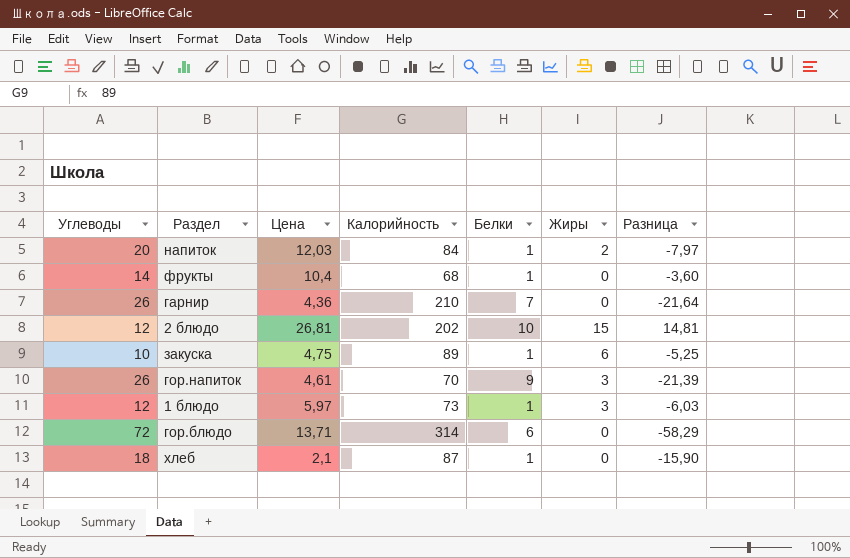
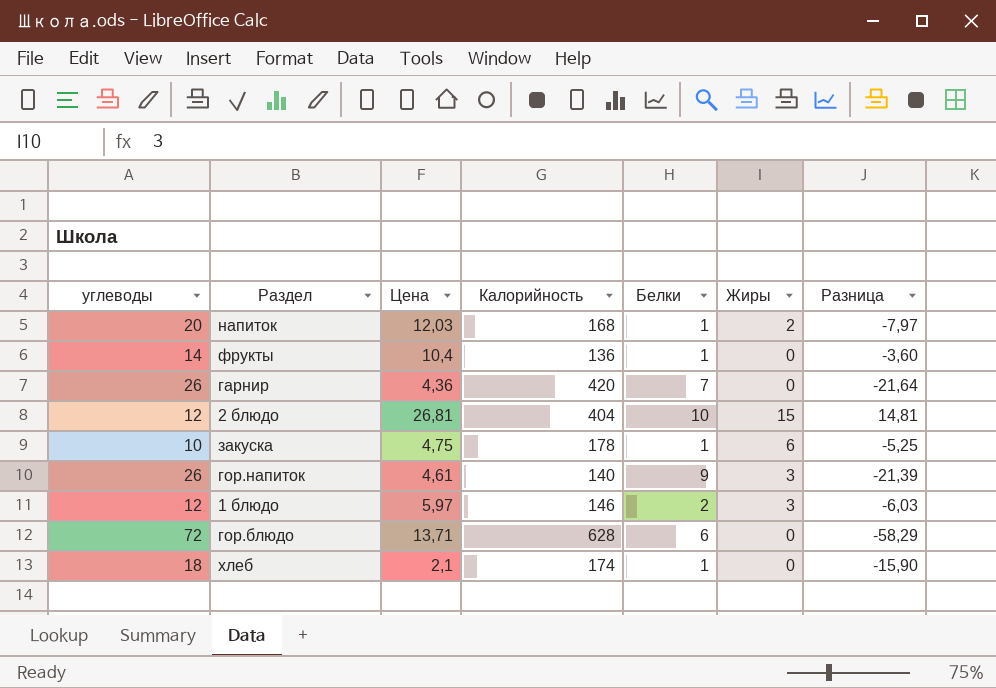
column name: Углеводы -> углеводы
напиток | Калорийность: 84 -> 168
фрукты | Калорийность: 68 -> 136
гарнир | Калорийность: 210 -> 420
2 блюдо | Калорийность: 202 -> 404
закуска | Калорийность: 89 -> 178
гор.напиток | Калорийность: 70 -> 140
1 блюдо | Калорийность: 73 -> 146
1 блюдо | Белки: 1 -> 2
гор.блюдо | Калорийность: 314 -> 628
хлеб | Калорийность: 87 -> 174

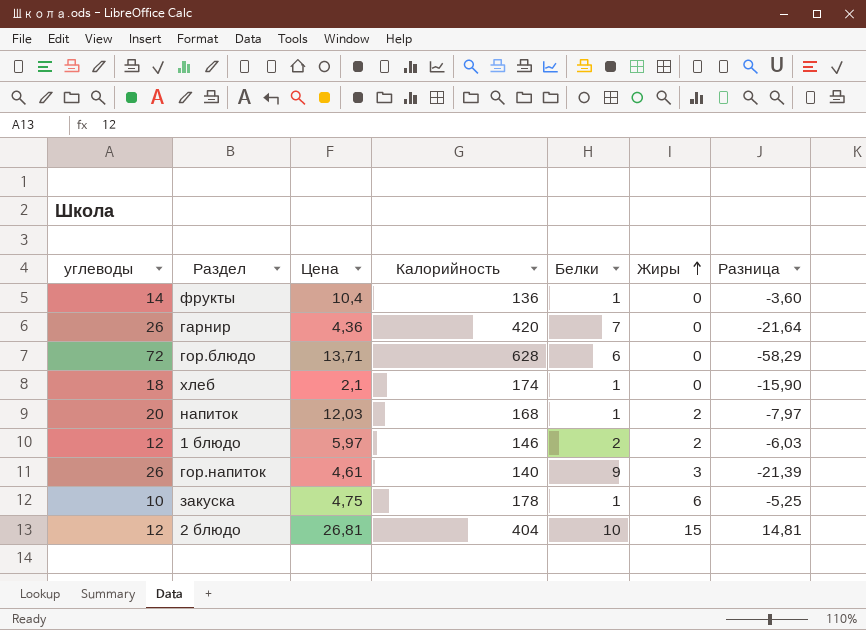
row order: none -> Жиры ascending
1 блюдо | Жиры: 3 -> 2

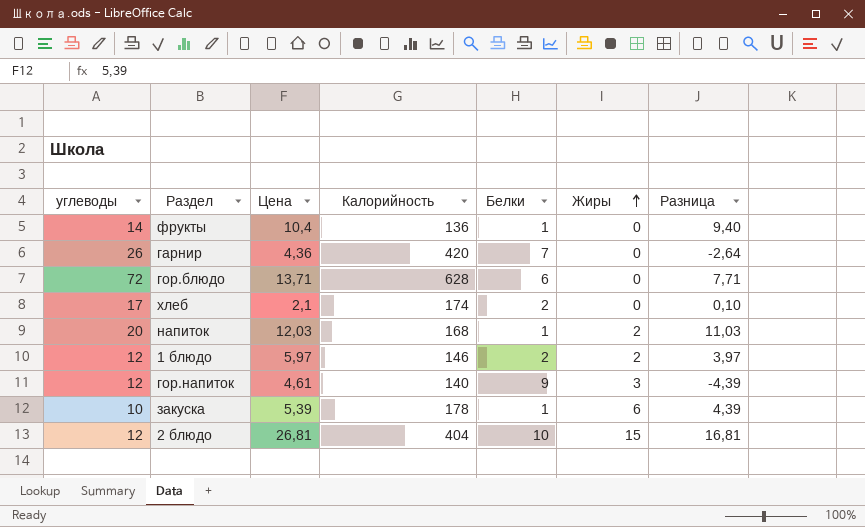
column Разница | formula: [Цена] - [углеводы] -> [Цена] - [Белки]
хлеб | углеводы: 18 -> 17
хлеб | Белки: 1 -> 2
гор.напиток | углеводы: 26 -> 12
закуска | Цена: 4,75 -> 5,39

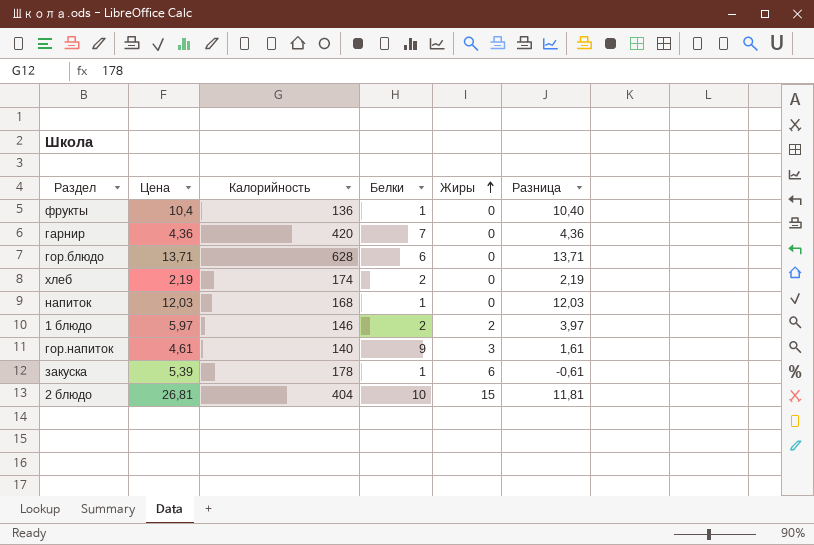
column углеводы | position: 1 -> none
column Разница | formula: [Цена] - [Белки] -> [Цена] - [Жиры]
хлеб | Цена: 2,1 -> 2,19
напиток | Жиры: 2 -> 0

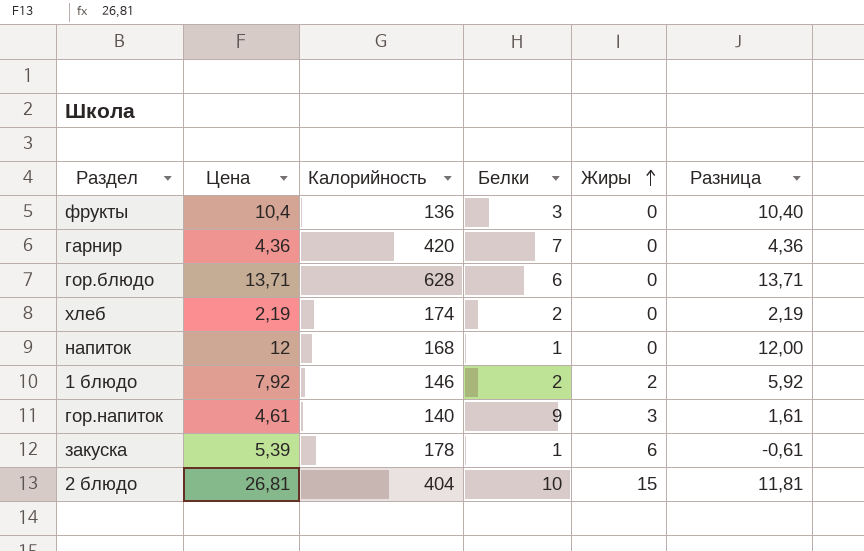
фрукты | Белки: 1 -> 3
напиток | Цена: 12,03 -> 12
напиток | Разница: 12,03 -> 12,00
1 блюдо | Цена: 5,97 -> 7,92
1 блюдо | Разница: 3,97 -> 5,92

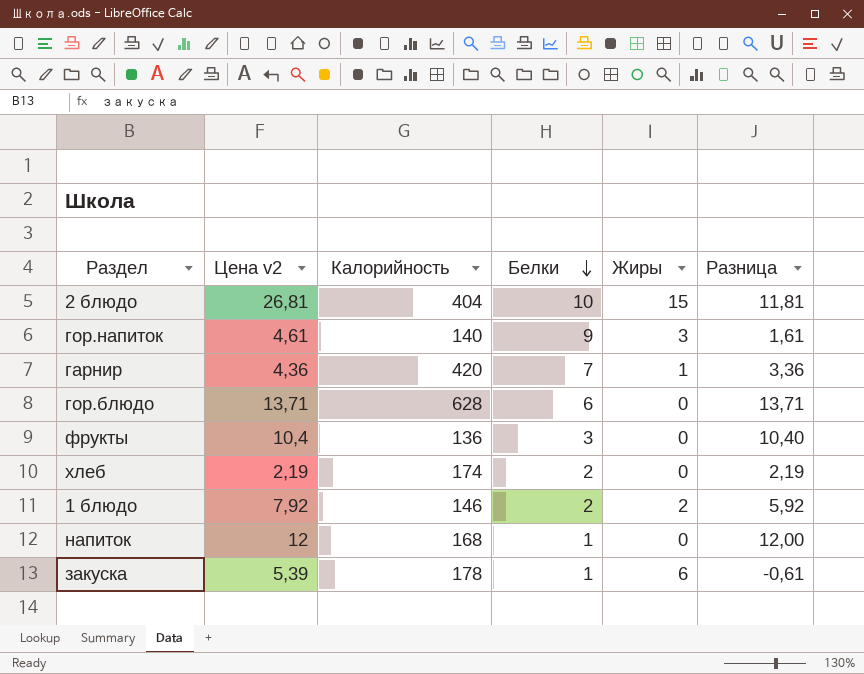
row order: Жиры ascending -> Белки descending
column name: Цена -> Цена v2
гарнир | Жиры: 0 -> 1
гарнир | Разница: 4,36 -> 3,36

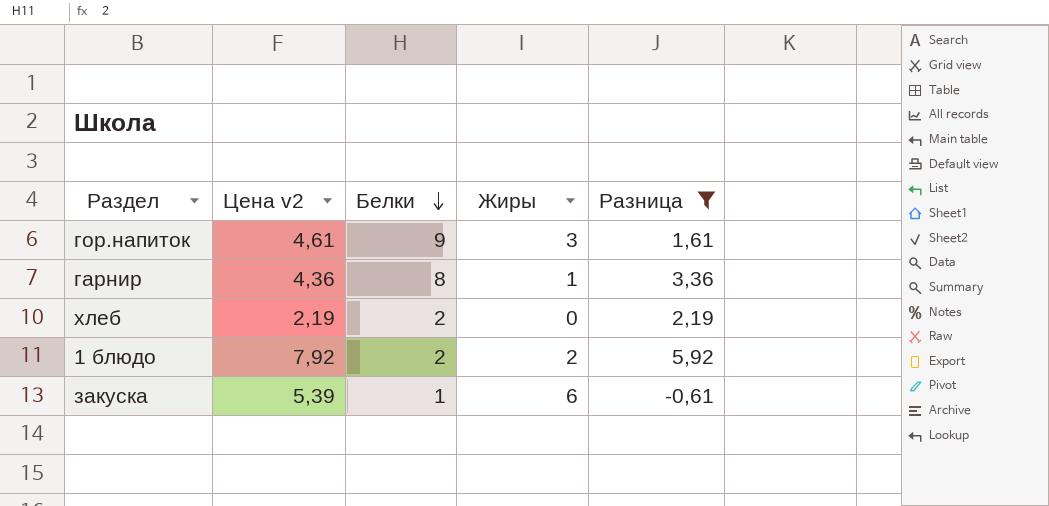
filter: none -> Разница <= 5,92
column Калорийность | position: 3 -> none
гарнир | Белки: 7 -> 8

